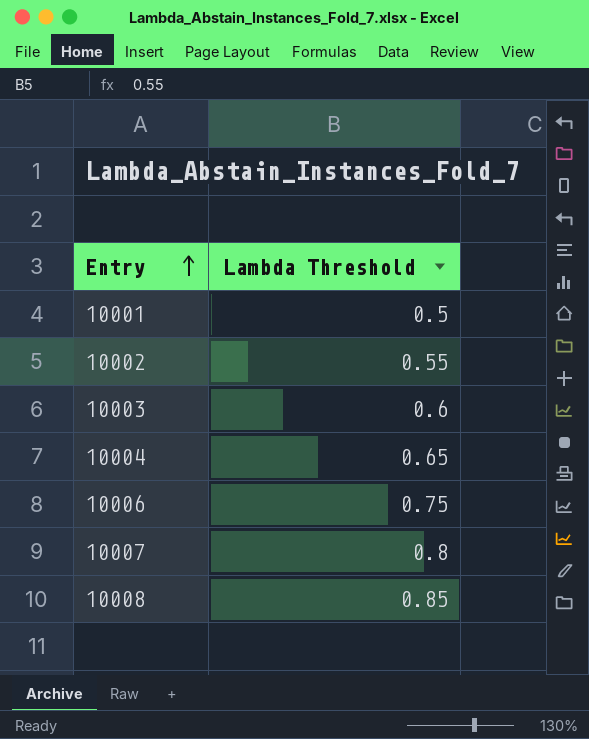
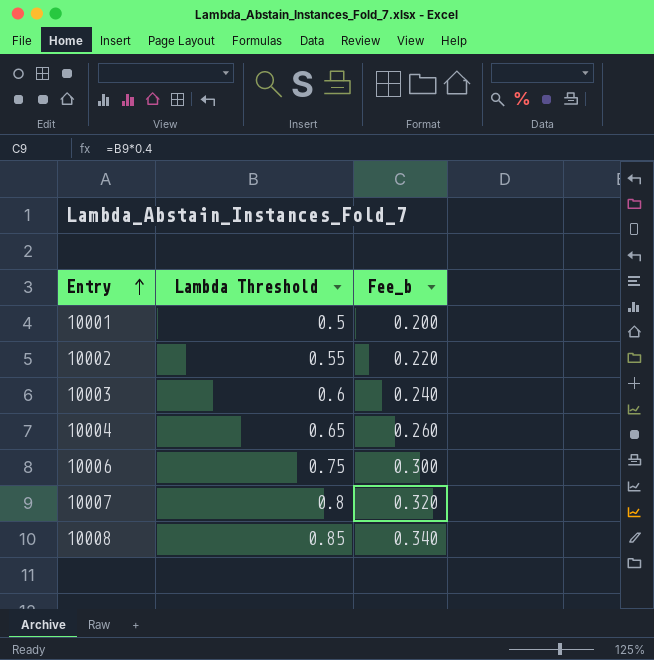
column Fee_b | formula: none -> [Lambda Threshold] * 0.4

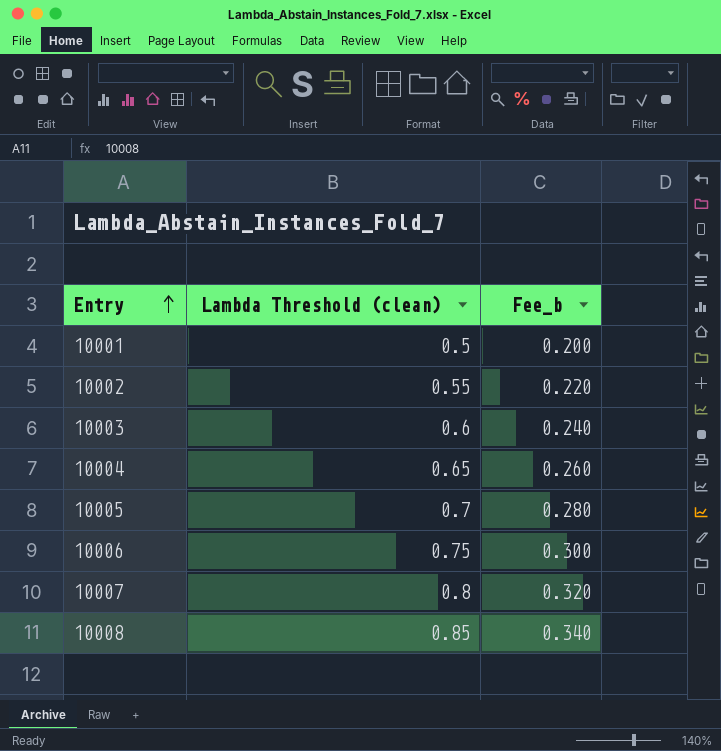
column name: Lambda Threshold -> Lambda Threshold (clean)
row 10005: none -> 0.7 | 0.280

